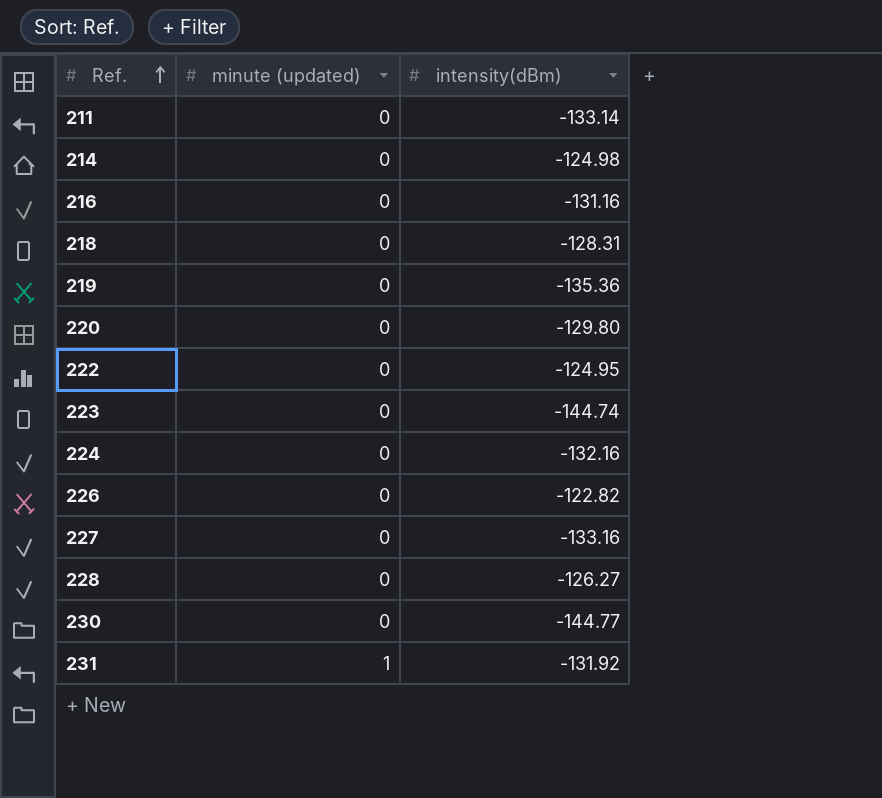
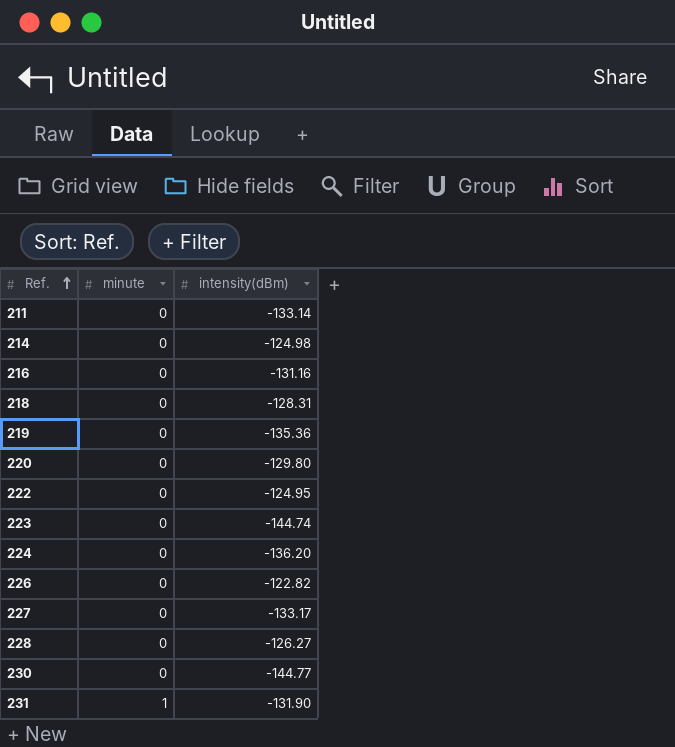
column name: minute (updated) -> minute
224 | intensity(dBm): -132.16 -> -136.20
227 | intensity(dBm): -133.16 -> -133.17
231 | intensity(dBm): -131.92 -> -131.90

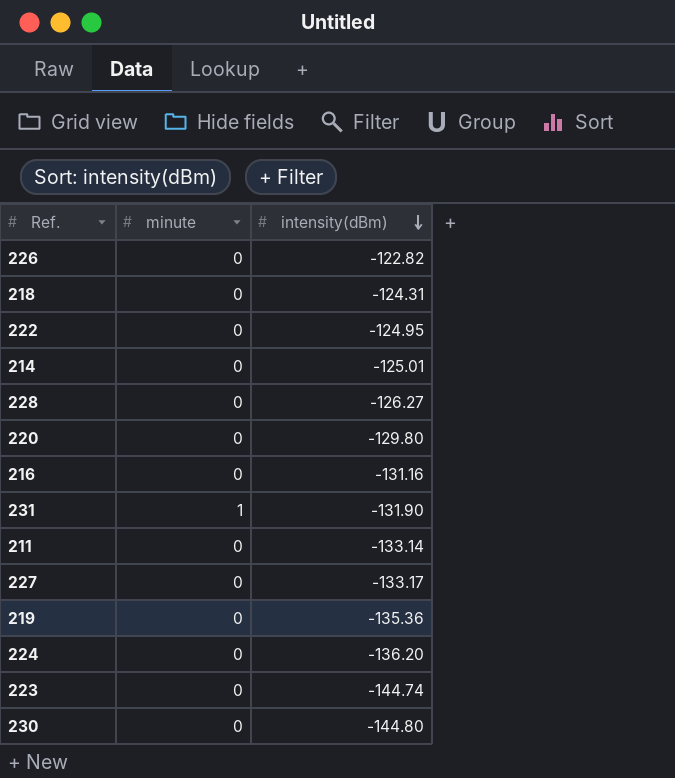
row order: Ref. ascending -> intensity(dBm) descending
218 | intensity(dBm): -128.31 -> -124.31
214 | intensity(dBm): -124.98 -> -125.01
230 | intensity(dBm): -144.77 -> -144.80

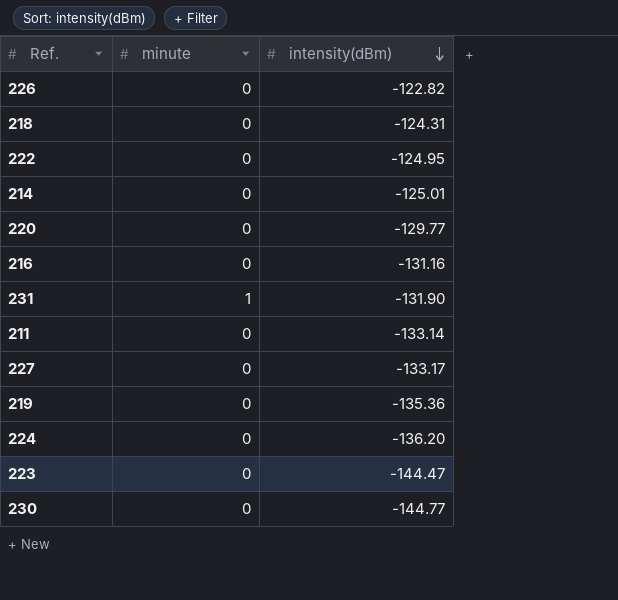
row 228: 0 | -126.27 -> none
220 | intensity(dBm): -129.80 -> -129.77
223 | intensity(dBm): -144.74 -> -144.47
230 | intensity(dBm): -144.80 -> -144.77

